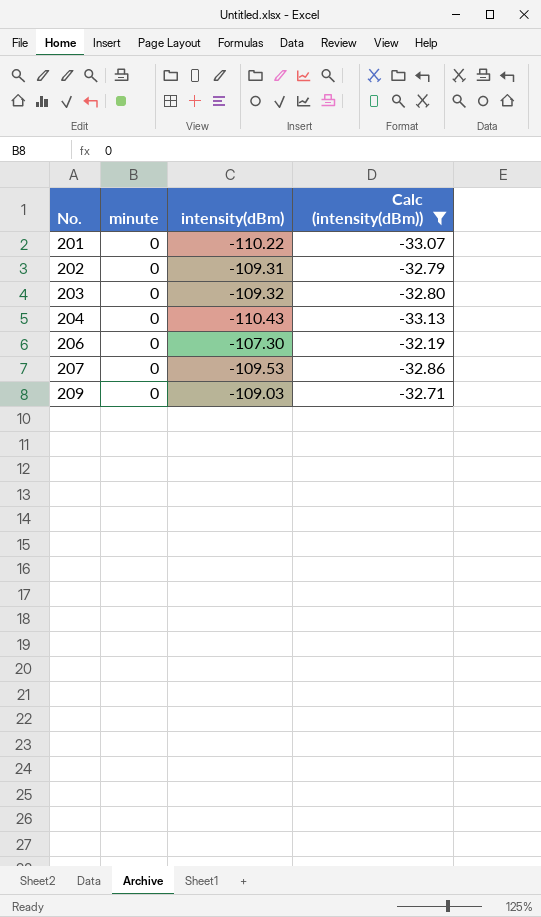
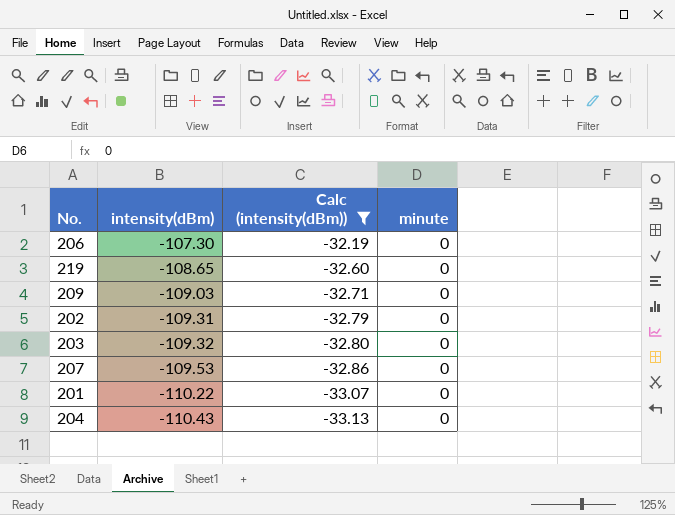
row order: No. ascending -> intensity(dBm) descending
column minute | position: 2 -> 4
row 219: none -> -108.65 | -32.60 | 0

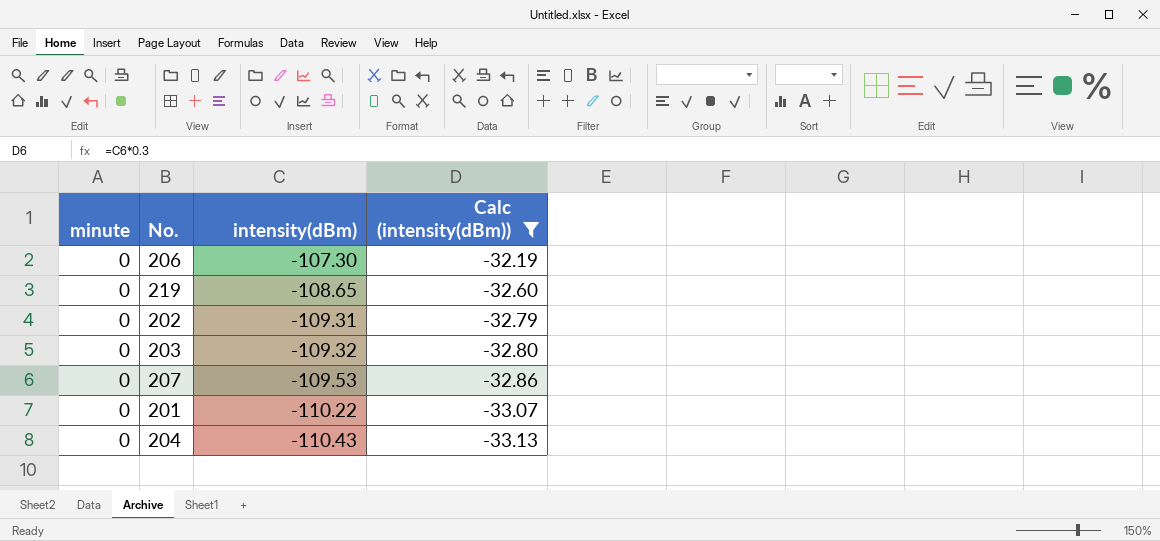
column minute | position: 4 -> 1
row 209: -109.03 | -32.71 | 0 -> none

